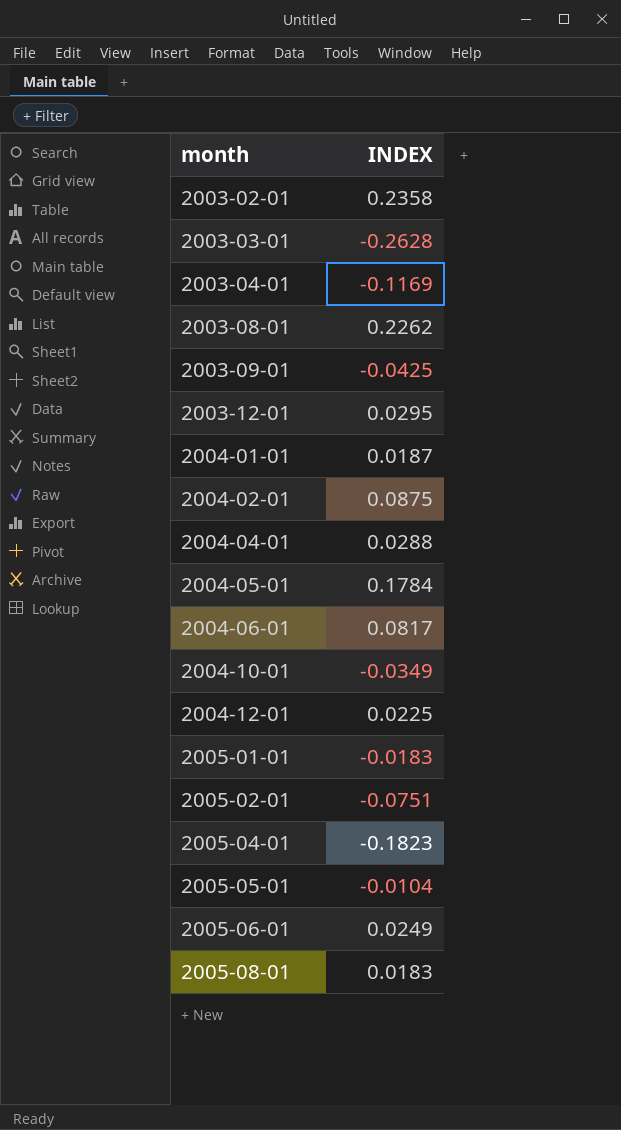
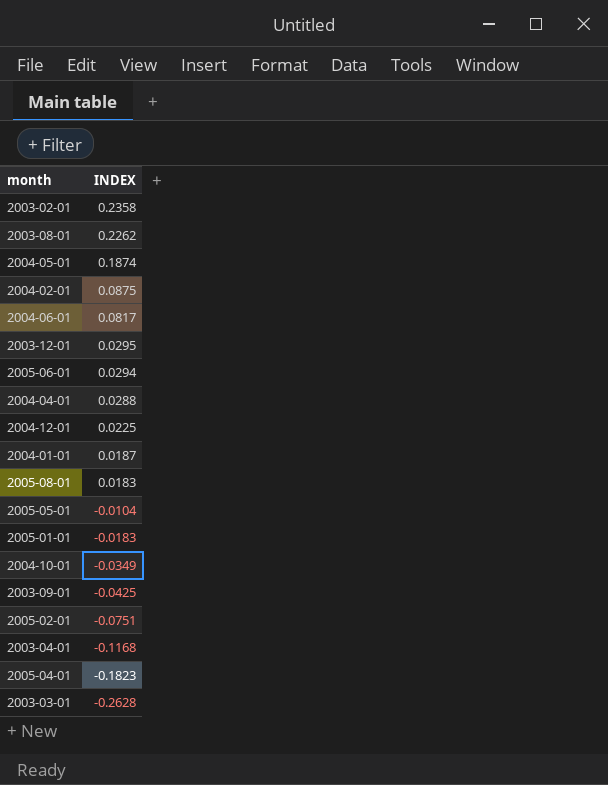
row order: month ascending -> INDEX descending
2004-05-01 | INDEX: 0.1784 -> 0.1874
2005-06-01 | INDEX: 0.0249 -> 0.0294
2003-04-01 | INDEX: -0.1169 -> -0.1168

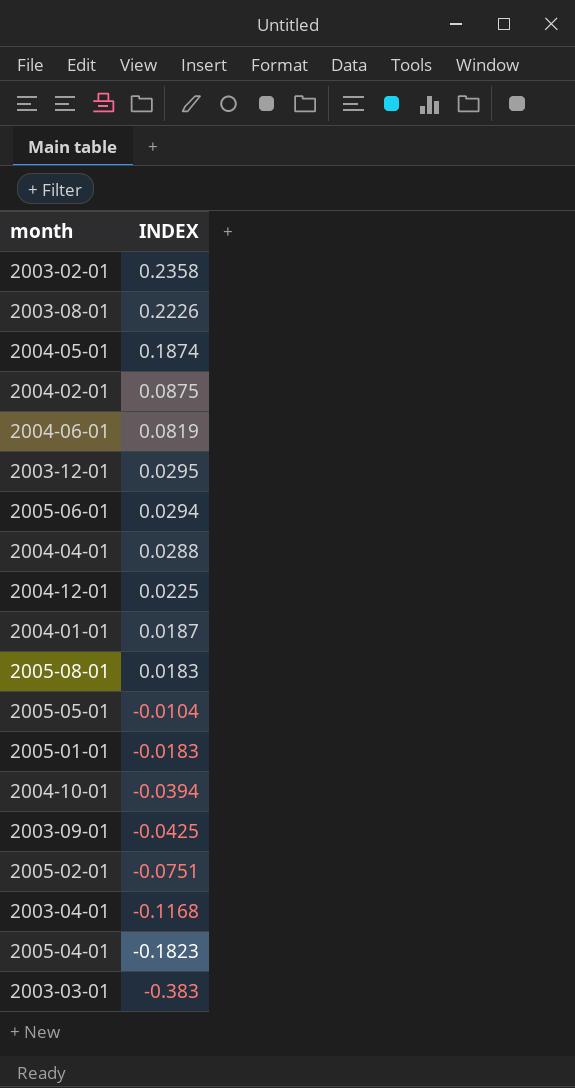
2003-08-01 | INDEX: 0.2262 -> 0.2226
2004-06-01 | INDEX: 0.0817 -> 0.0819
2004-10-01 | INDEX: -0.0349 -> -0.0394
2003-03-01 | INDEX: -0.2628 -> -0.383

